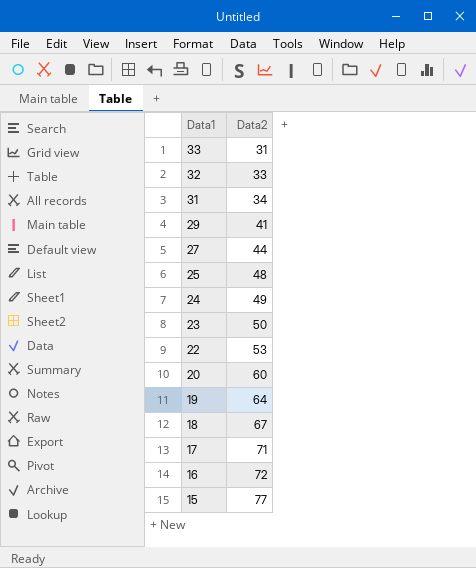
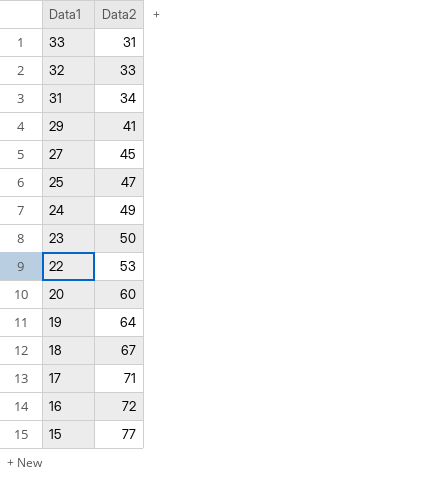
27 | Data2: 44 -> 45
25 | Data2: 48 -> 47

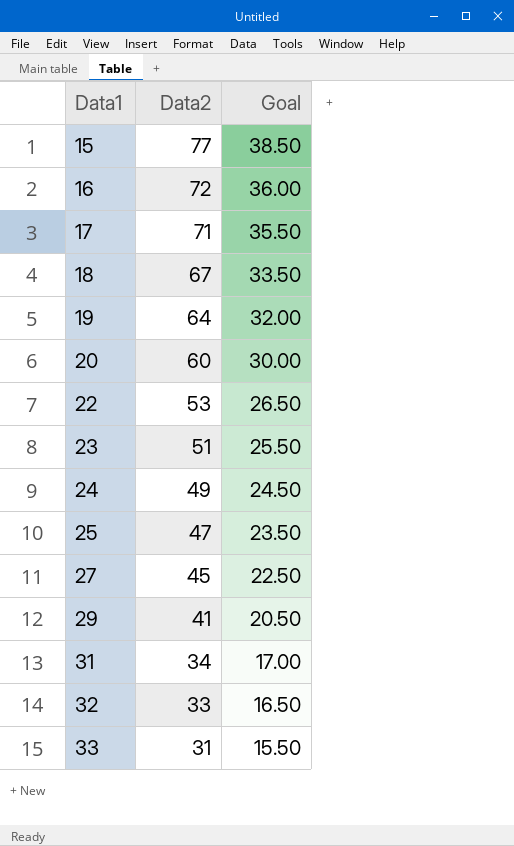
row order: Data1 descending -> Data1 ascending
column Goal | formula: none -> [Data2] * 0.5
23 | Data2: 50 -> 51

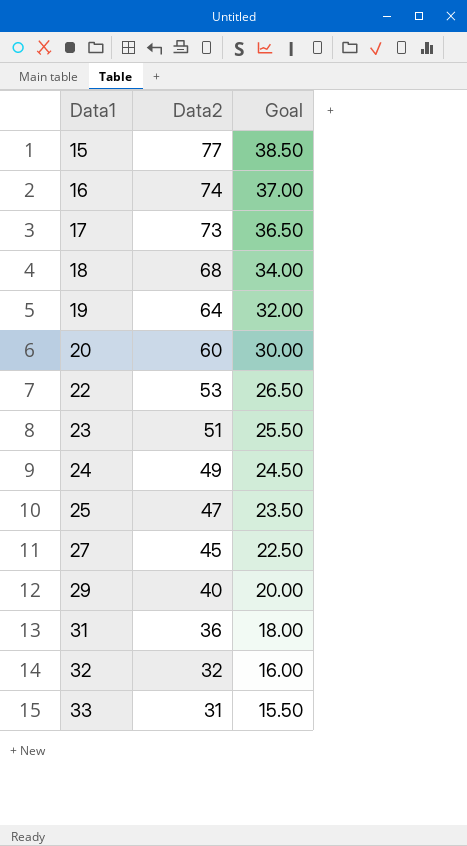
16 | Data2: 72 -> 74
16 | Goal: 36.00 -> 37.00
17 | Data2: 71 -> 73
17 | Goal: 35.50 -> 36.50
18 | Data2: 67 -> 68
18 | Goal: 33.50 -> 34.00
29 | Data2: 41 -> 40
29 | Goal: 20.50 -> 20.00
31 | Data2: 34 -> 36
31 | Goal: 17.00 -> 18.00
32 | Data2: 33 -> 32
32 | Goal: 16.50 -> 16.00

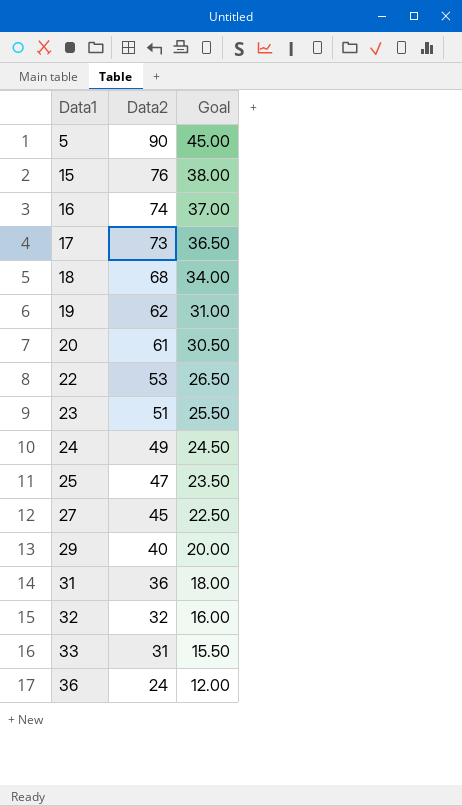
row 5: none -> 90 | 45.00
15 | Data2: 77 -> 76
15 | Goal: 38.50 -> 38.00
19 | Data2: 64 -> 62
19 | Goal: 32.00 -> 31.00
20 | Data2: 60 -> 61
20 | Goal: 30.00 -> 30.50
row 36: none -> 24 | 12.00

